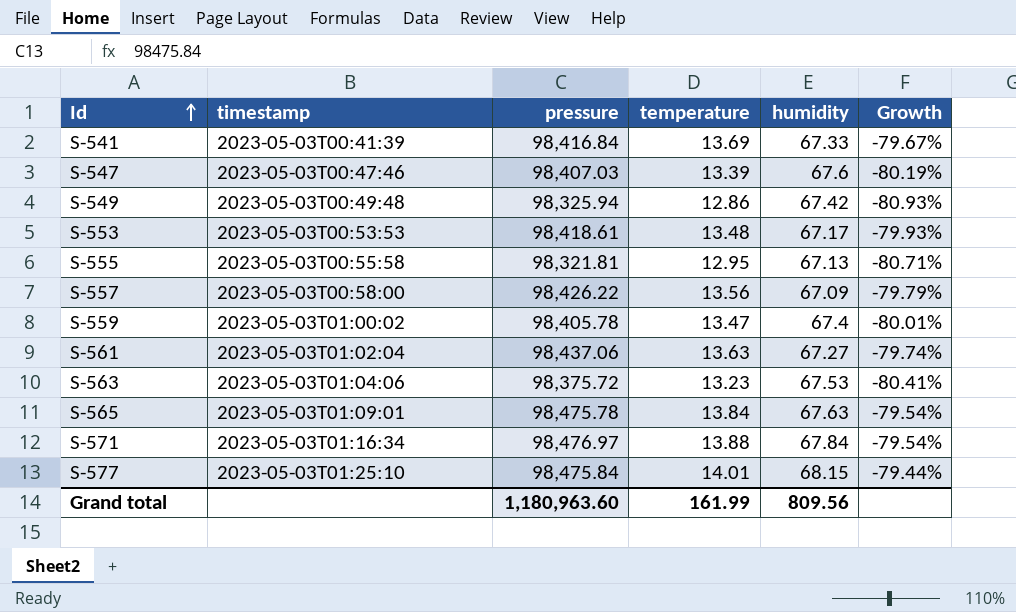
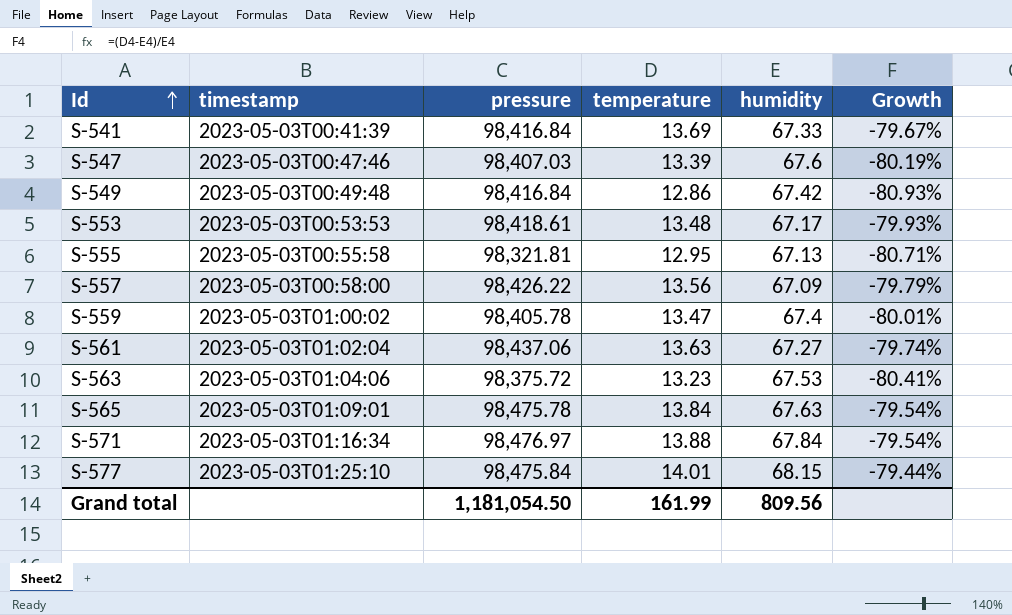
S-549 | pressure: 98,325.94 -> 98,416.84
Grand total | pressure: 1,180,963.60 -> 1,181,054.50

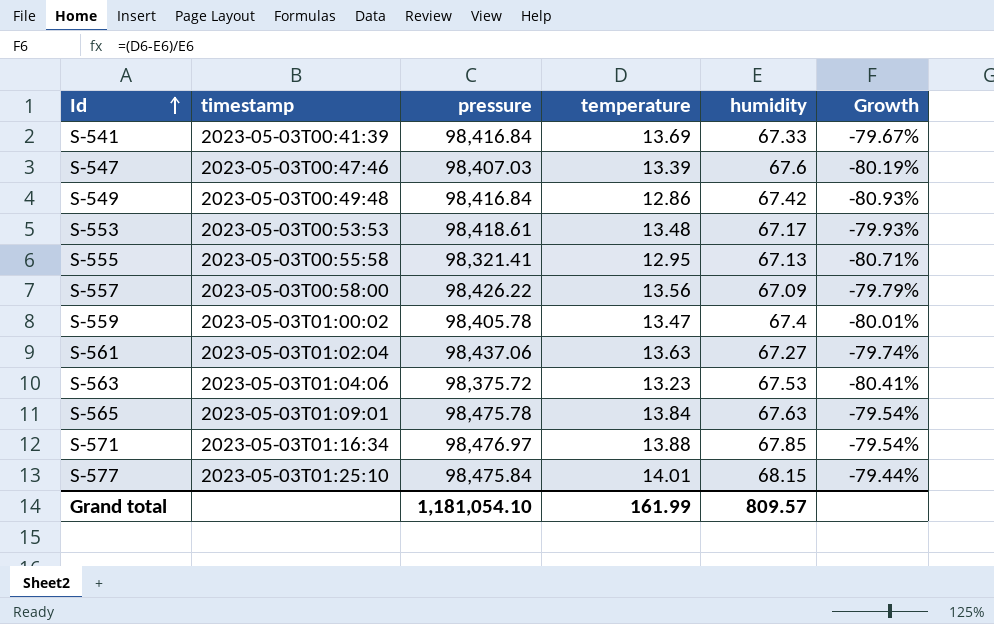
S-555 | pressure: 98,321.81 -> 98,321.41
S-571 | humidity: 67.84 -> 67.85
Grand total | pressure: 1,181,054.50 -> 1,181,054.10
Grand total | humidity: 809.56 -> 809.57

